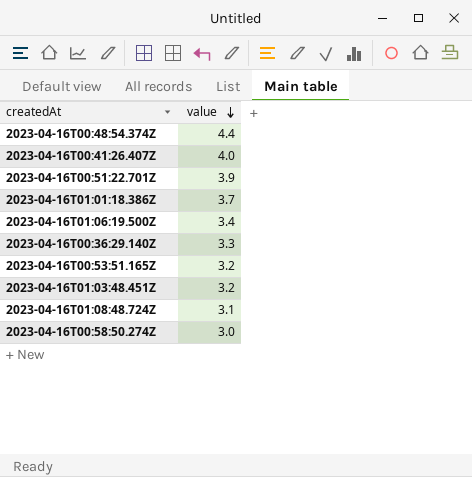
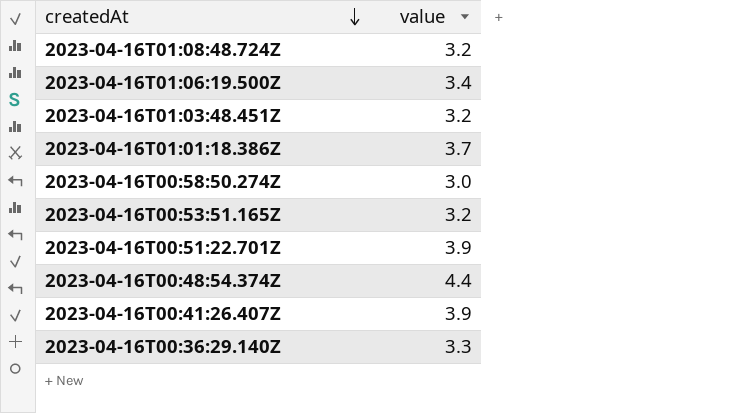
row order: value descending -> createdAt descending
2023-04-16T01:08:48.724Z | value: 3.1 -> 3.2
2023-04-16T00:41:26.407Z | value: 4.0 -> 3.9

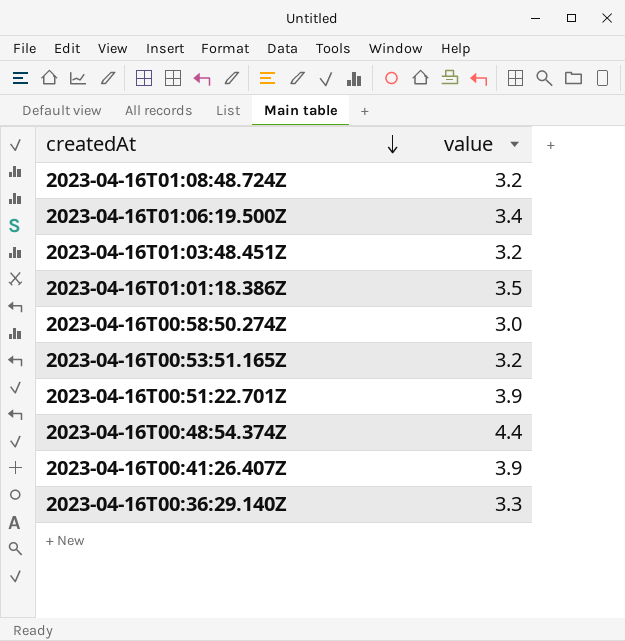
2023-04-16T01:01:18.386Z | value: 3.7 -> 3.5

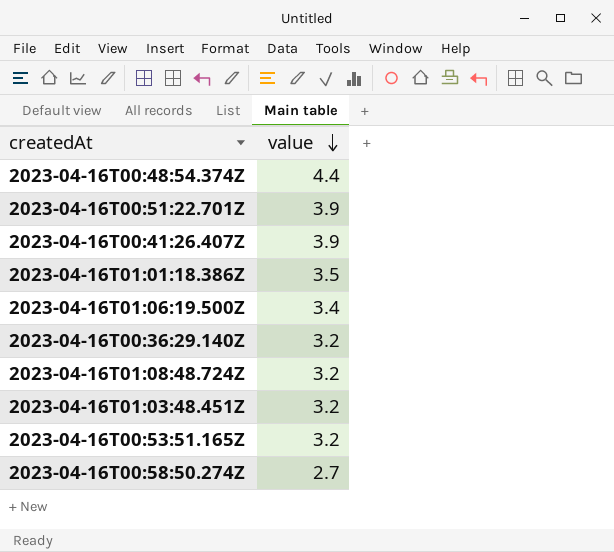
row order: createdAt descending -> value descending
2023-04-16T00:36:29.140Z | value: 3.3 -> 3.2
2023-04-16T00:58:50.274Z | value: 3.0 -> 2.7

